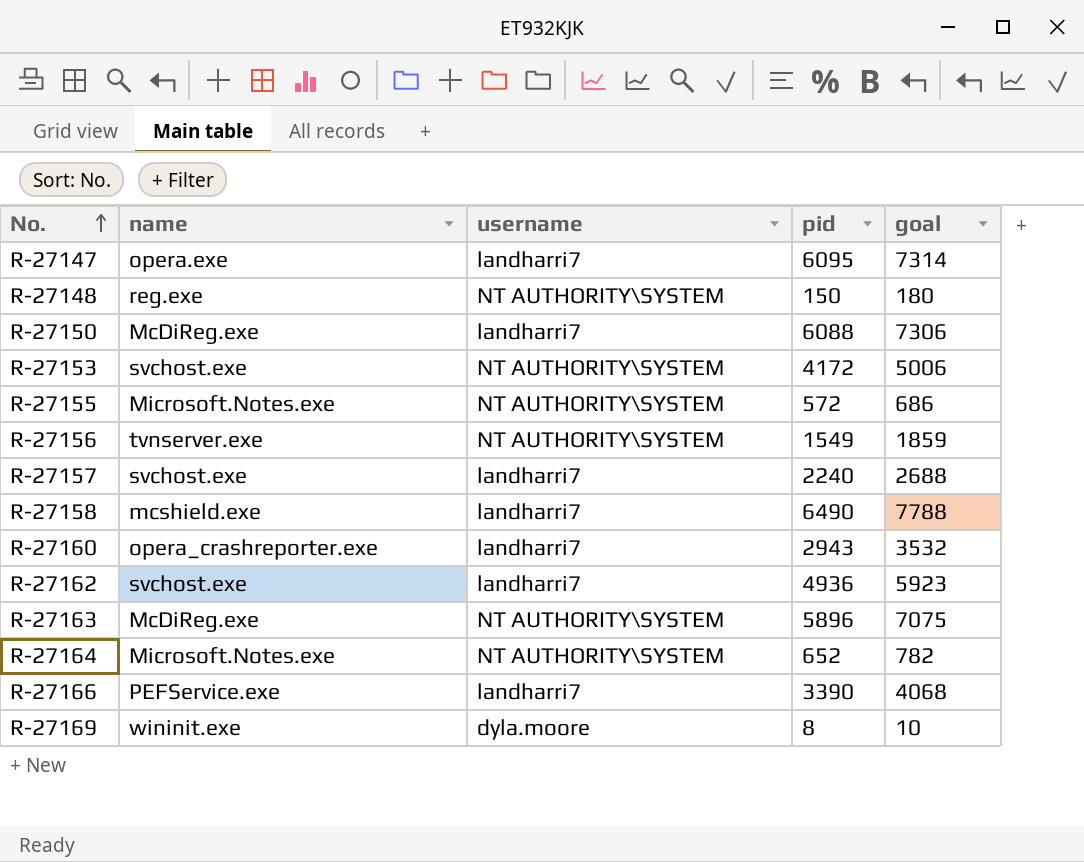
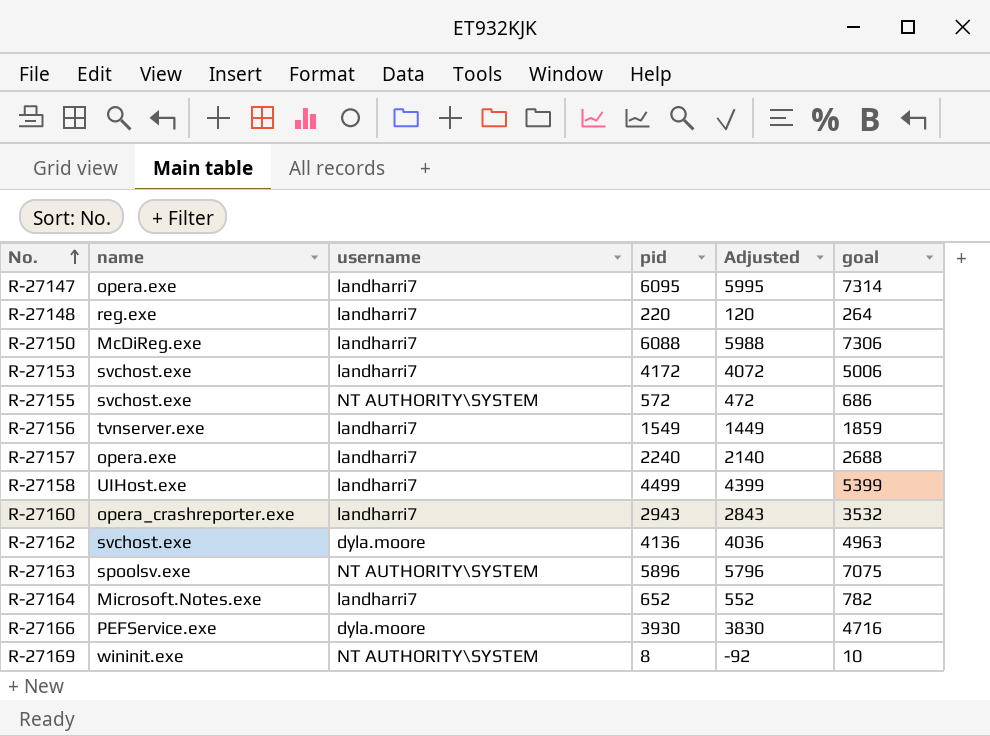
column Adjusted | formula: none -> [pid] - 100
R-27148 | username: NT AUTHORITY\SYSTEM -> landharri7
R-27148 | pid: 150 -> 220
R-27148 | goal: 180 -> 264
R-27153 | username: NT AUTHORITY\SYSTEM -> landharri7
R-27155 | name: Microsoft.Notes.exe -> svchost.exe
R-27156 | username: NT AUTHORITY\SYSTEM -> landharri7
R-27157 | name: svchost.exe -> opera.exe
R-27158 | name: mcshield.exe -> UIHost.exe
R-27158 | pid: 6490 -> 4499
R-27158 | goal: 7788 -> 5399
R-27162 | username: landharri7 -> dyla.moore
R-27162 | pid: 4936 -> 4136
R-27162 | goal: 5923 -> 4963
R-27163 | name: McDiReg.exe -> spoolsv.exe
R-27164 | username: NT AUTHORITY\SYSTEM -> landharri7
R-27166 | username: landharri7 -> dyla.moore
R-27166 | pid: 3390 -> 3930
R-27166 | goal: 4068 -> 4716
R-27169 | username: dyla.moore -> NT AUTHORITY\SYSTEM

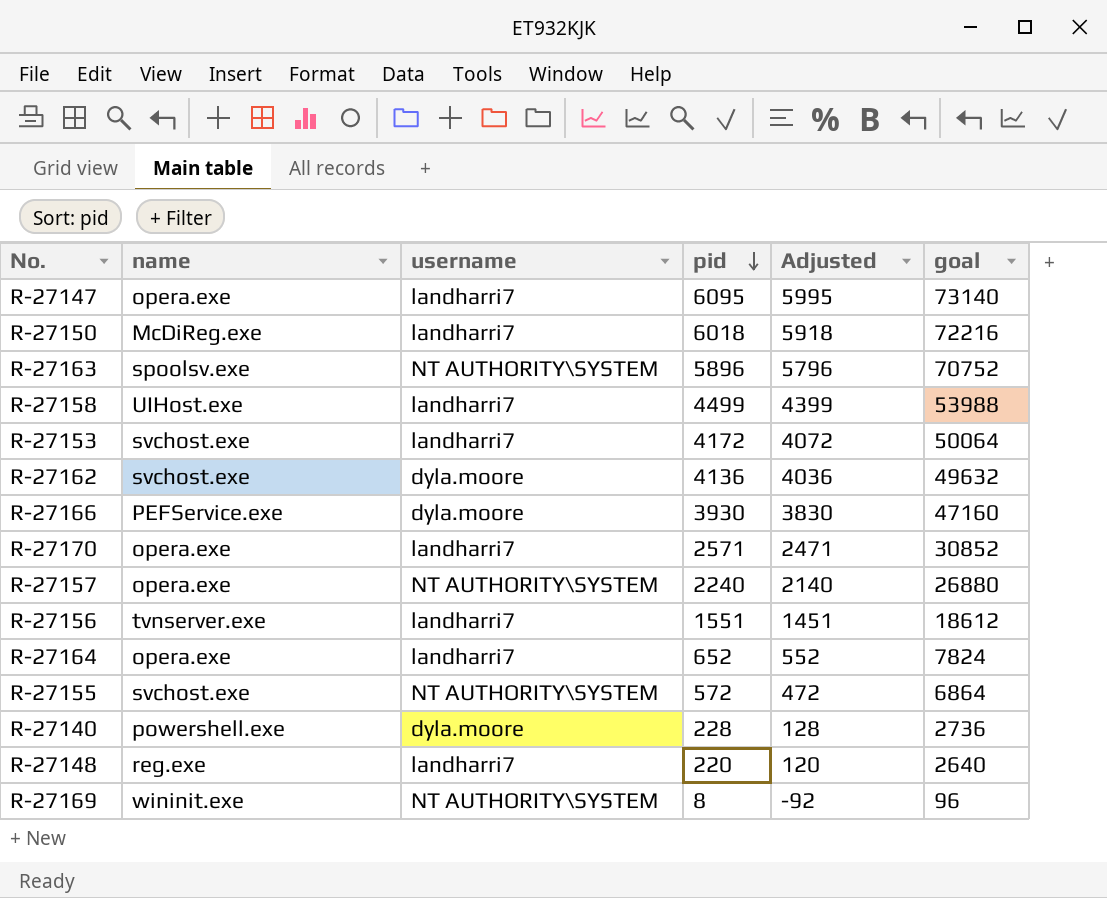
row order: No. ascending -> pid descending
column goal | formula: [pid] * 1.2 -> [pid] * 12
row R-27160: opera_crashreporter.exe | landharri7 | 2943 | 2843 | 3532 -> none
R-27150 | pid: 6088 -> 6018
R-27150 | Adjusted: 5988 -> 5918
row R-27170: none -> opera.exe | landharri7 | 2571 | 2471 | 30852
R-27157 | username: landharri7 -> NT AUTHORITY\SYSTEM
R-27156 | pid: 1549 -> 1551
R-27156 | Adjusted: 1449 -> 1451
R-27164 | name: Microsoft.Notes.exe -> opera.exe
row R-27140: none -> powershell.exe | dyla.moore | 228 | 128 | 2736

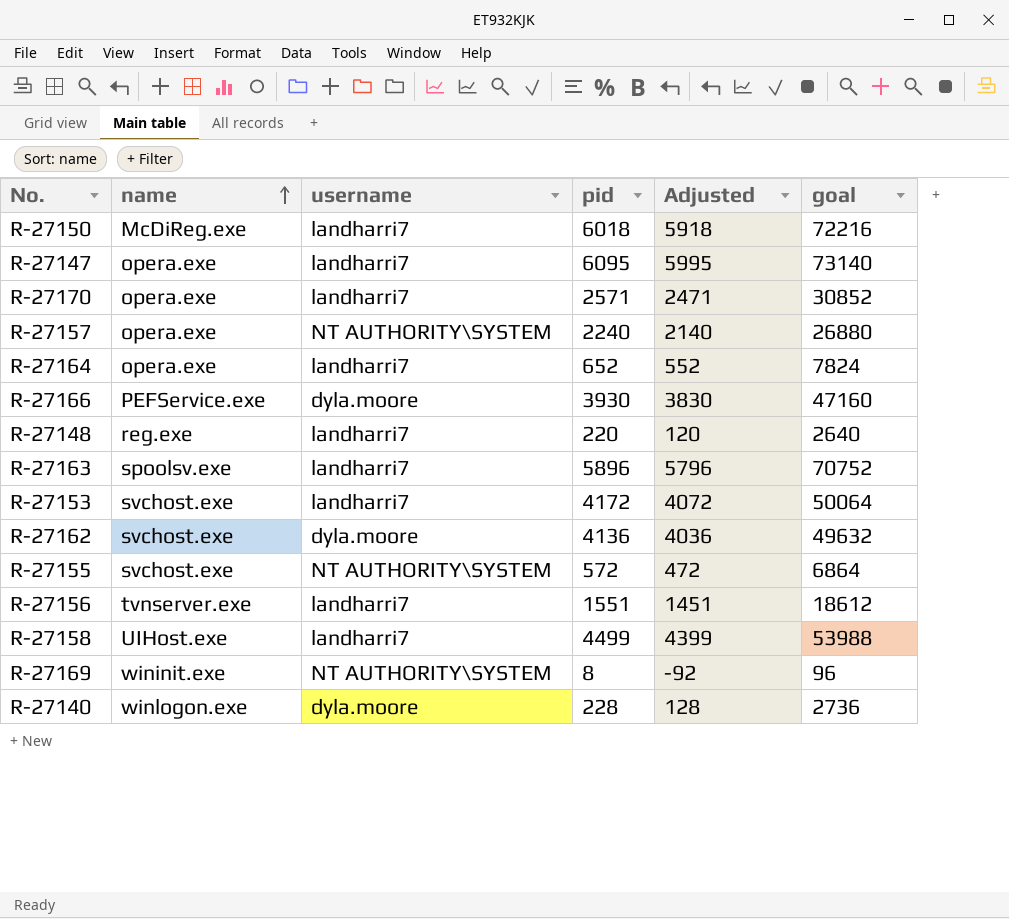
row order: pid descending -> name ascending
R-27163 | username: NT AUTHORITY\SYSTEM -> landharri7
R-27140 | name: powershell.exe -> winlogon.exe

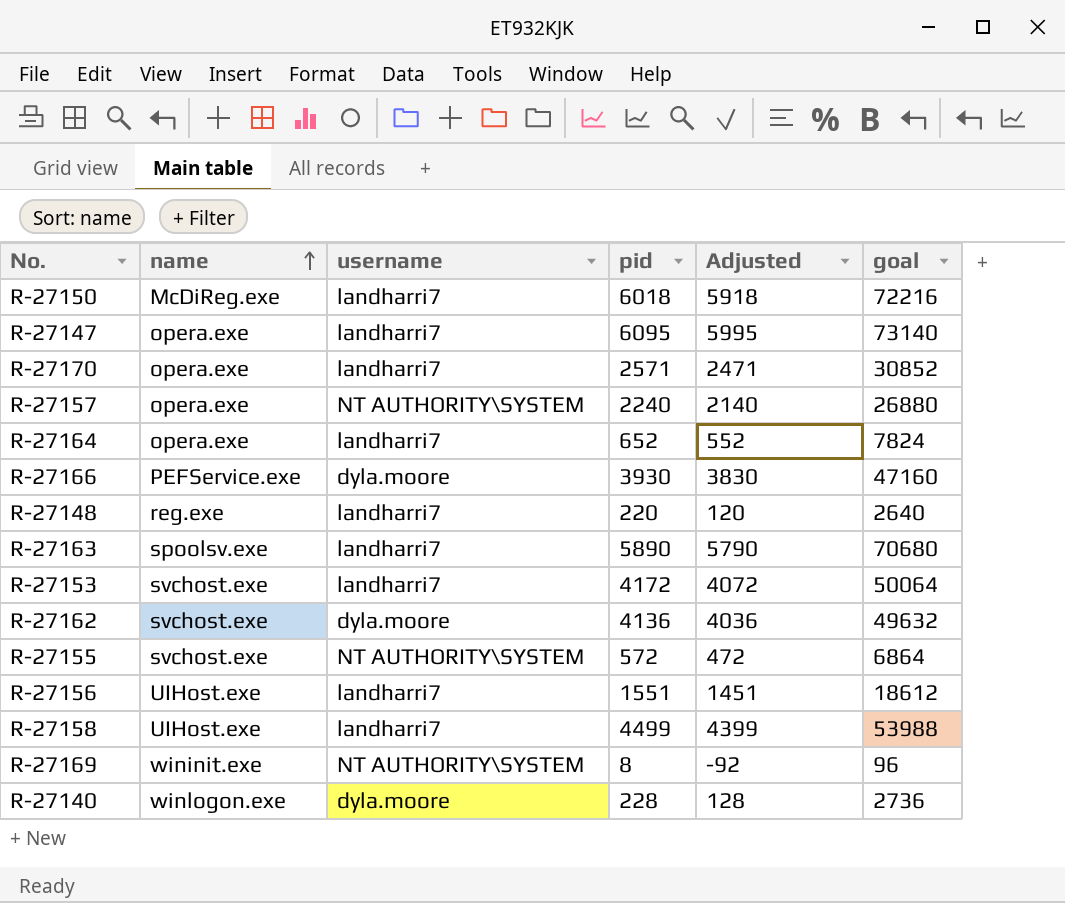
R-27163 | pid: 5896 -> 5890
R-27163 | Adjusted: 5796 -> 5790
R-27163 | goal: 70752 -> 70680
R-27156 | name: tvnserver.exe -> UIHost.exe

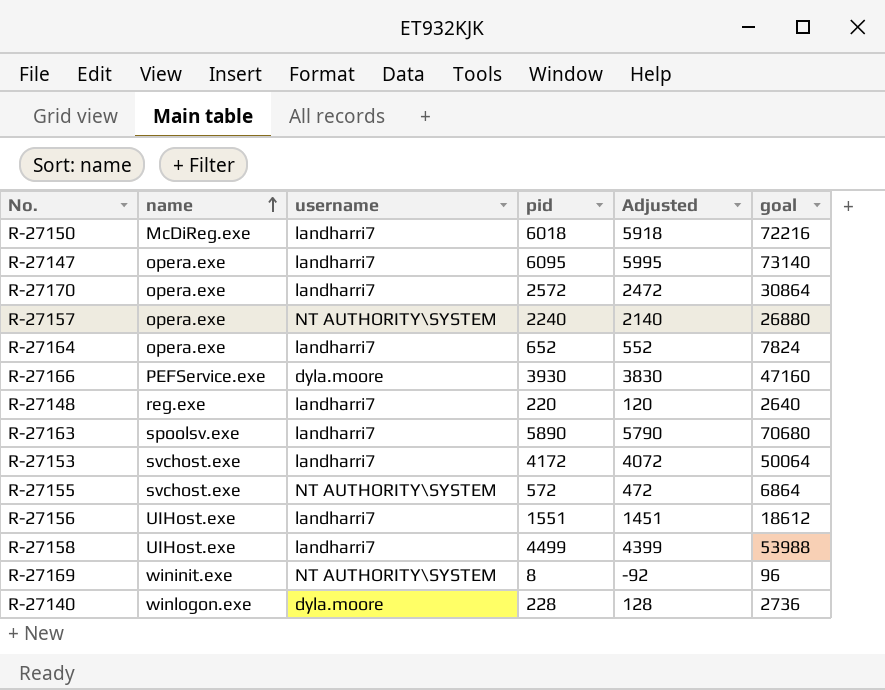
row R-27162: svchost.exe | dyla.moore | 4136 | 4036 | 49632 -> none
R-27170 | pid: 2571 -> 2572
R-27170 | Adjusted: 2471 -> 2472
R-27170 | goal: 30852 -> 30864

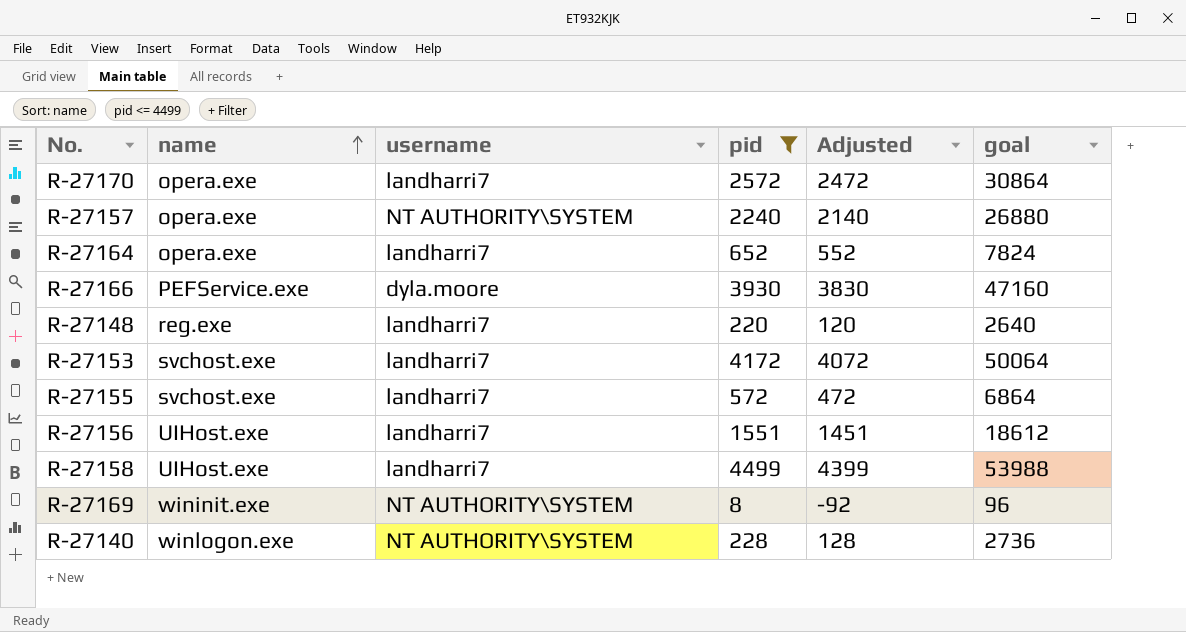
filter: none -> pid <= 4499
R-27155 | username: NT AUTHORITY\SYSTEM -> landharri7
R-27140 | username: dyla.moore -> NT AUTHORITY\SYSTEM

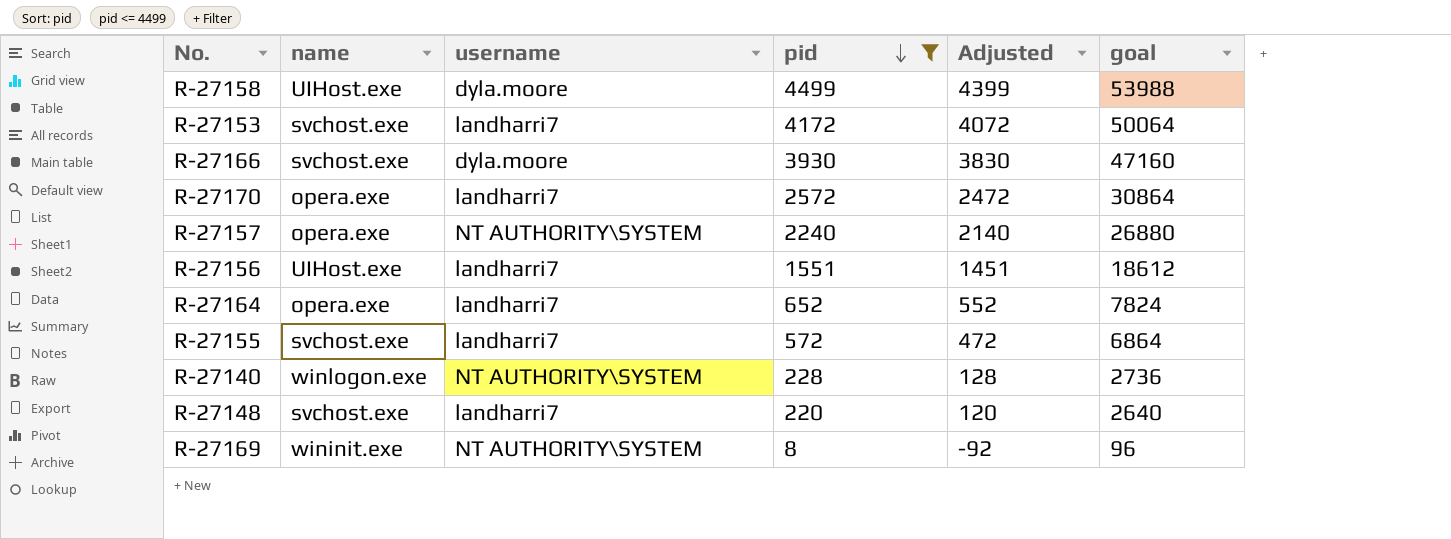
row order: name ascending -> pid descending
R-27158 | username: landharri7 -> dyla.moore
R-27166 | name: PEFService.exe -> svchost.exe
R-27148 | name: reg.exe -> svchost.exe

